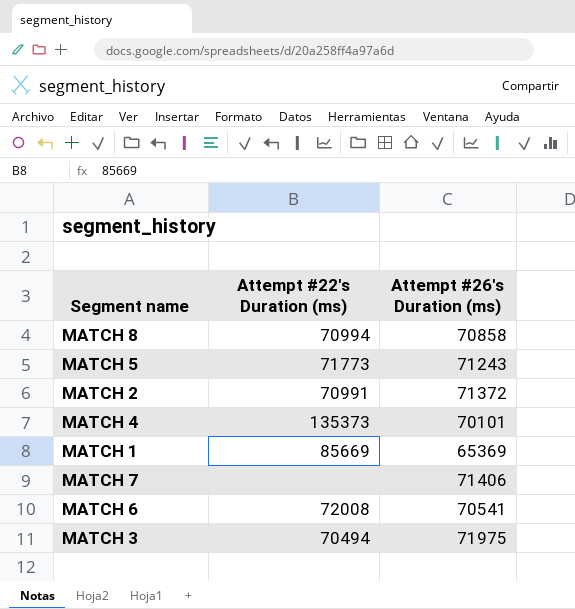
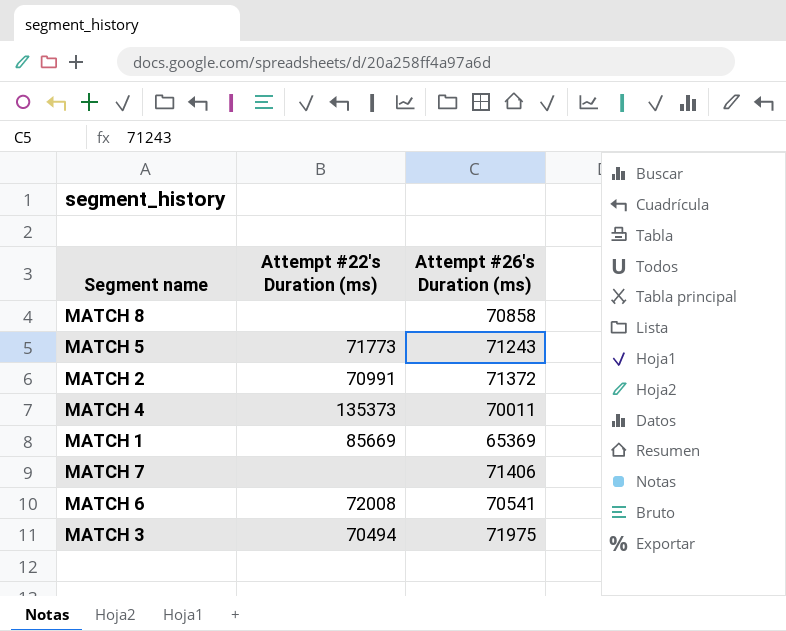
MATCH 8 | Attempt #22's Duration (ms): 70994 -> none
MATCH 4 | Attempt #26's Duration (ms): 70101 -> 70011

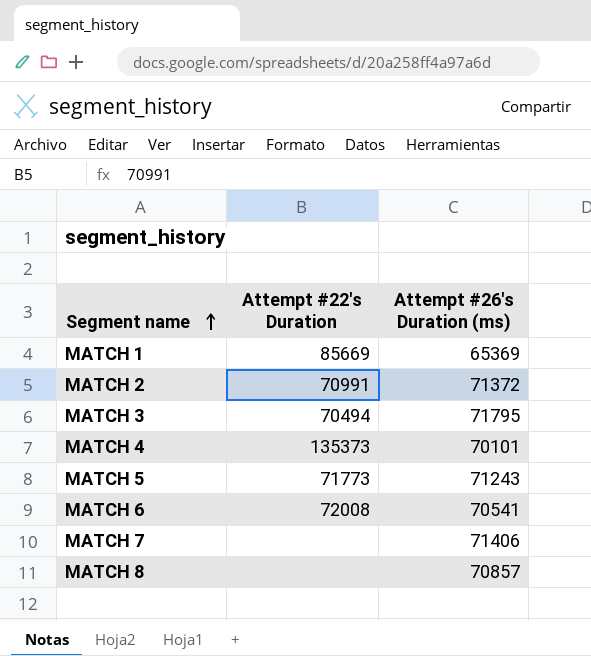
row order: none -> Segment name ascending
column name: Attempt #22's Duration (ms) -> Attempt #22's Duration
MATCH 3 | Attempt #26's Duration (ms): 71975 -> 71795
MATCH 4 | Attempt #26's Duration (ms): 70011 -> 70101
MATCH 8 | Attempt #26's Duration (ms): 70858 -> 70857

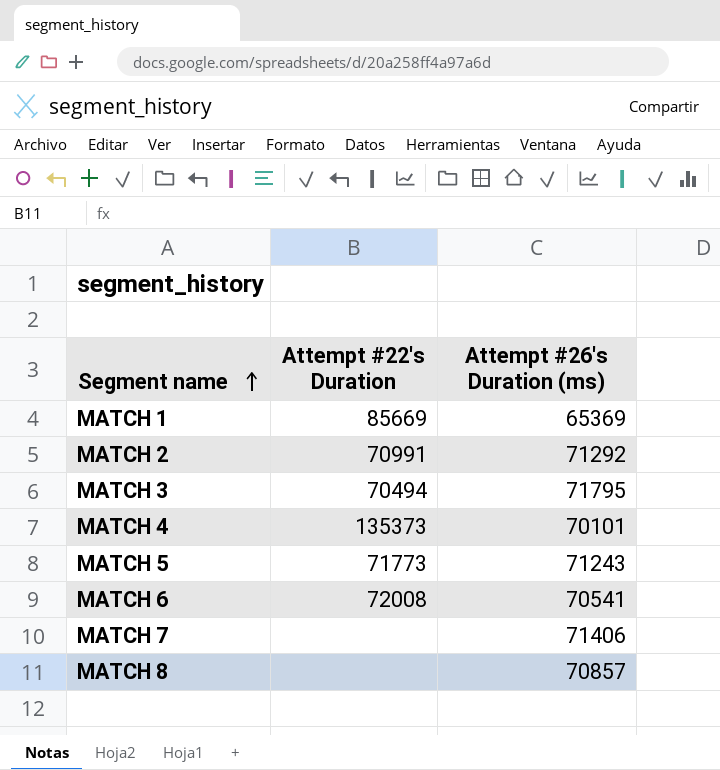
MATCH 2 | Attempt #26's Duration (ms): 71372 -> 71292

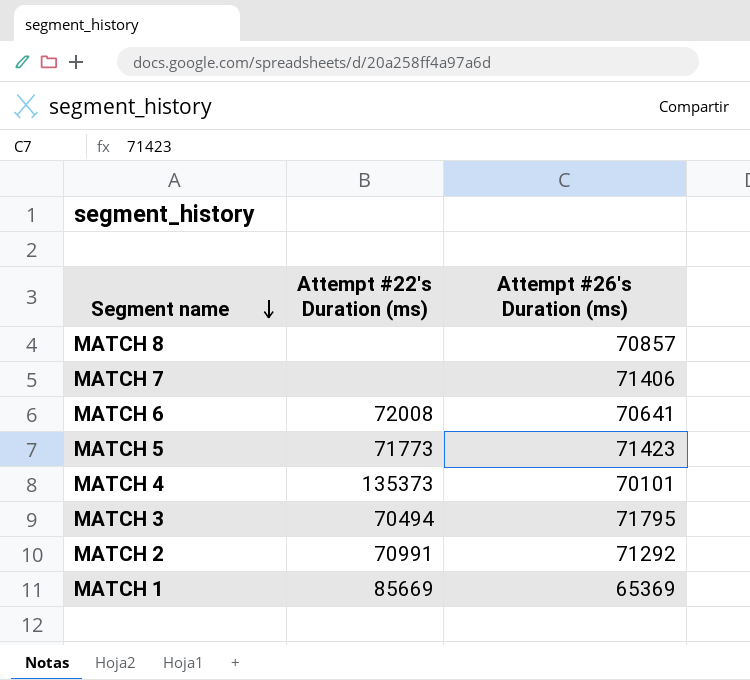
row order: Segment name ascending -> Segment name descending
column name: Attempt #22's Duration -> Attempt #22's Duration (ms)
MATCH 6 | Attempt #26's Duration (ms): 70541 -> 70641
MATCH 5 | Attempt #26's Duration (ms): 71243 -> 71423

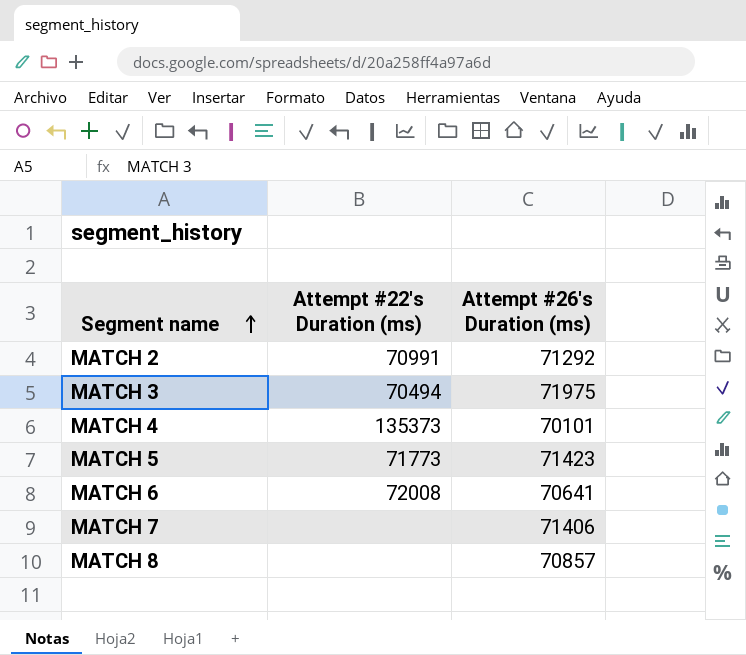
row order: Segment name descending -> Segment name ascending
row MATCH 1: 85669 | 65369 -> none
MATCH 3 | Attempt #26's Duration (ms): 71795 -> 71975

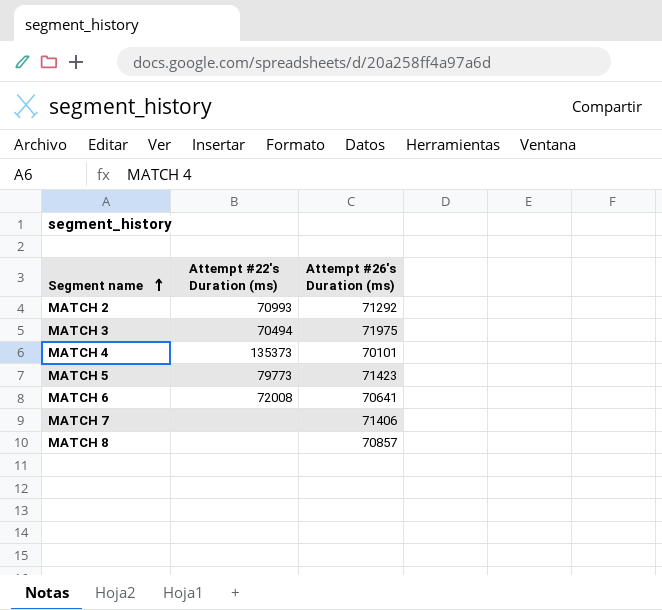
MATCH 2 | Attempt #22's Duration (ms): 70991 -> 70993
MATCH 5 | Attempt #22's Duration (ms): 71773 -> 79773

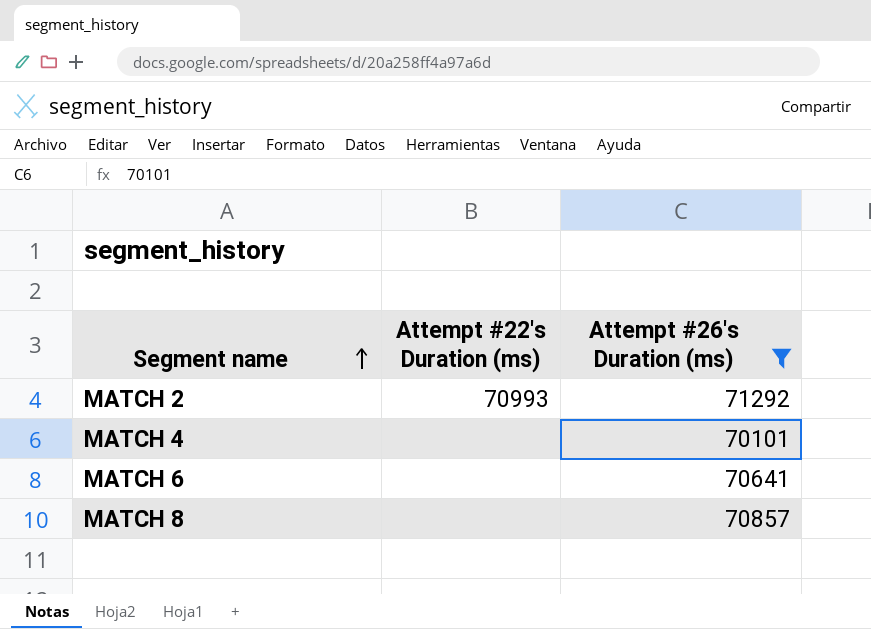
filter: none -> Attempt #26's Duration (ms) <= 71292
MATCH 4 | Attempt #22's Duration (ms): 135373 -> none
MATCH 6 | Attempt #22's Duration (ms): 72008 -> none

